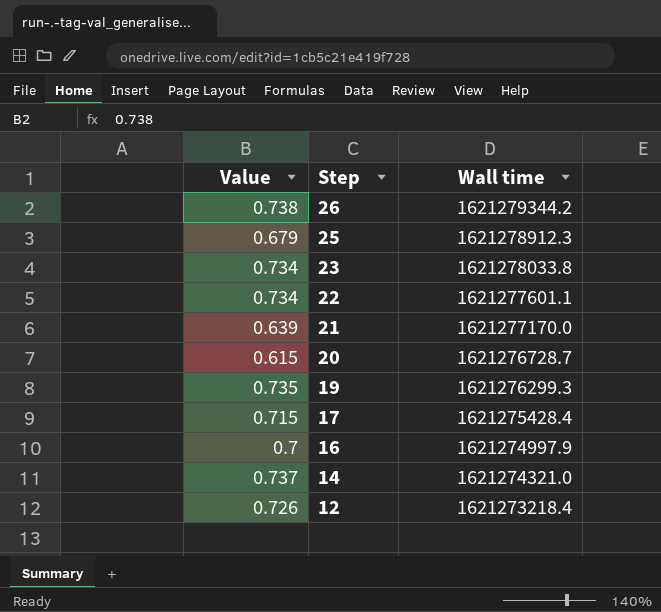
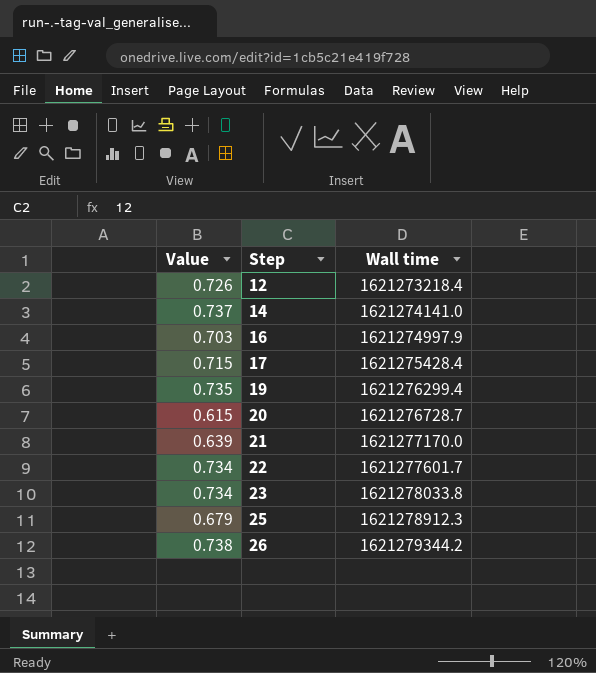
row order: Step descending -> Step ascending
14 | Wall time: 1621274321.0 -> 1621274141.0
16 | Value: 0.7 -> 0.703
19 | Wall time: 1621276299.3 -> 1621276299.4
22 | Wall time: 1621277601.1 -> 1621277601.7

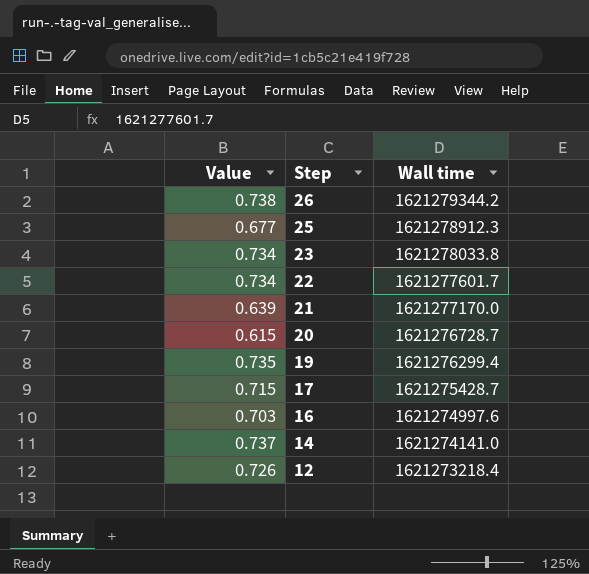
row order: Step ascending -> Step descending
25 | Value: 0.679 -> 0.677
17 | Wall time: 1621275428.4 -> 1621275428.7
16 | Wall time: 1621274997.9 -> 1621274997.6

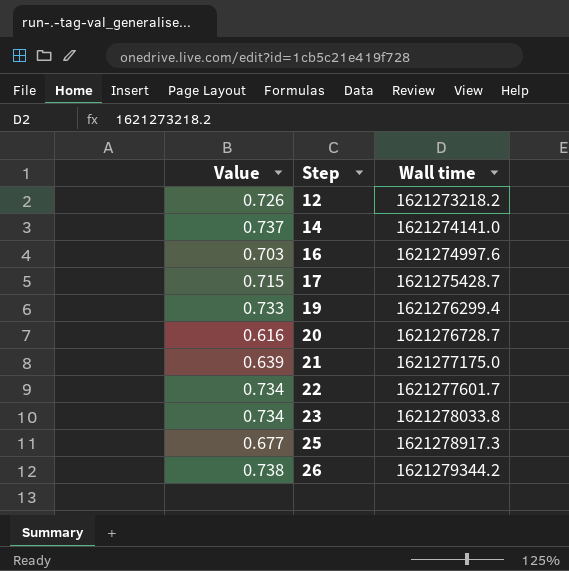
row order: Step descending -> Step ascending
12 | Wall time: 1621273218.4 -> 1621273218.2
19 | Value: 0.735 -> 0.733
20 | Value: 0.615 -> 0.616
21 | Wall time: 1621277170.0 -> 1621277175.0
25 | Wall time: 1621278912.3 -> 1621278917.3

